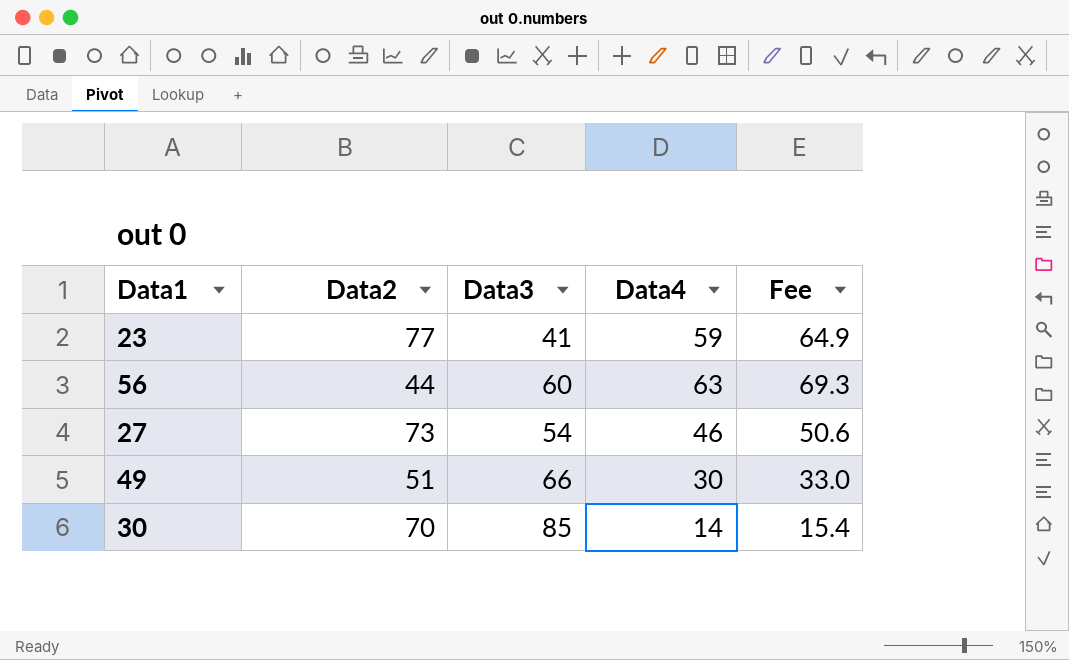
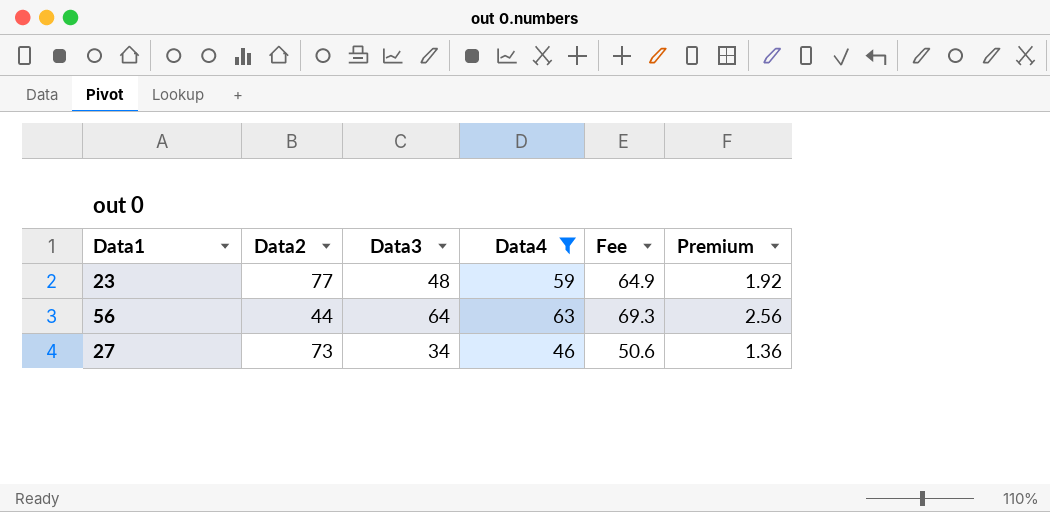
filter: none -> Data4 >= 46
column Premium | formula: none -> [Data3] * 0.04
23 | Data3: 41 -> 48
56 | Data3: 60 -> 64
27 | Data3: 54 -> 34

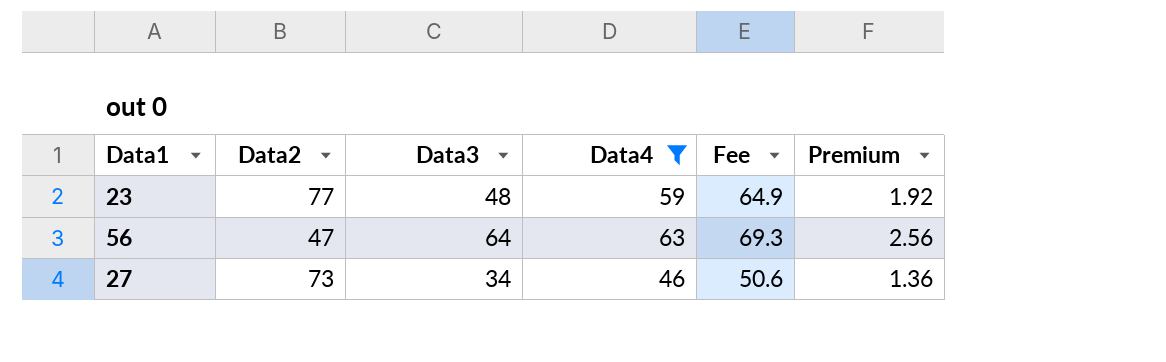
56 | Data2: 44 -> 47

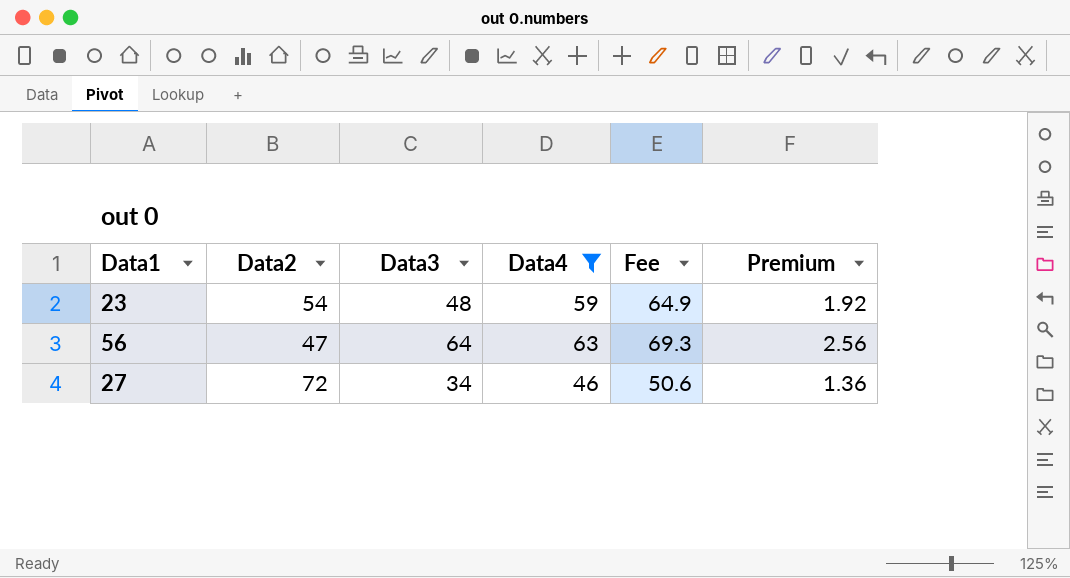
23 | Data2: 77 -> 54
27 | Data2: 73 -> 72

